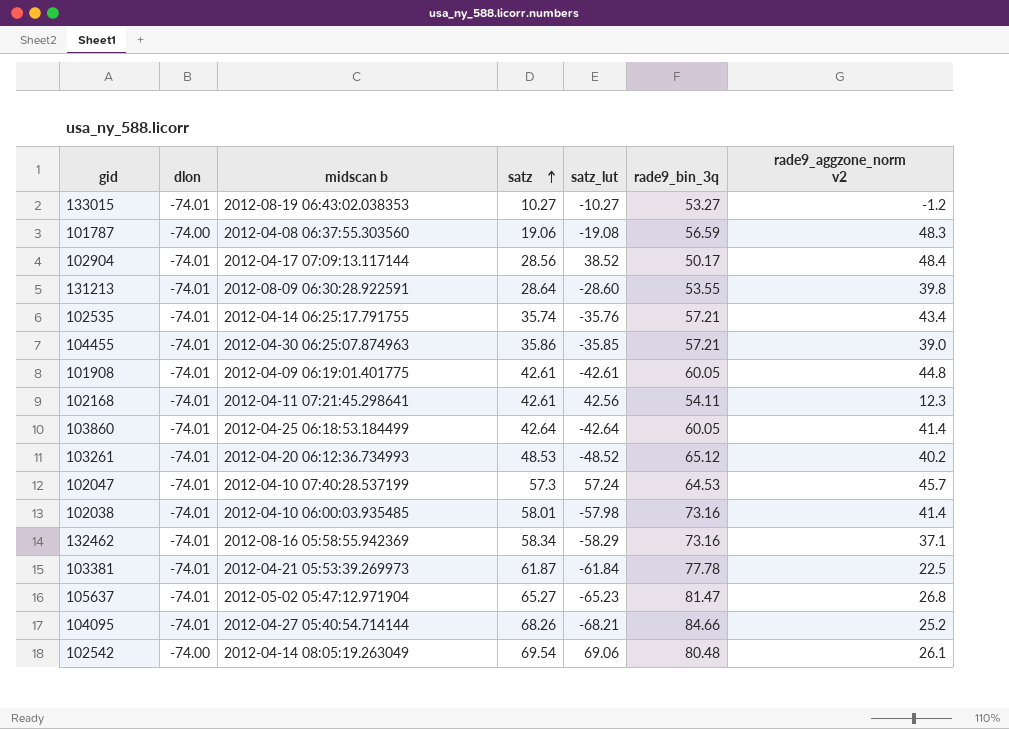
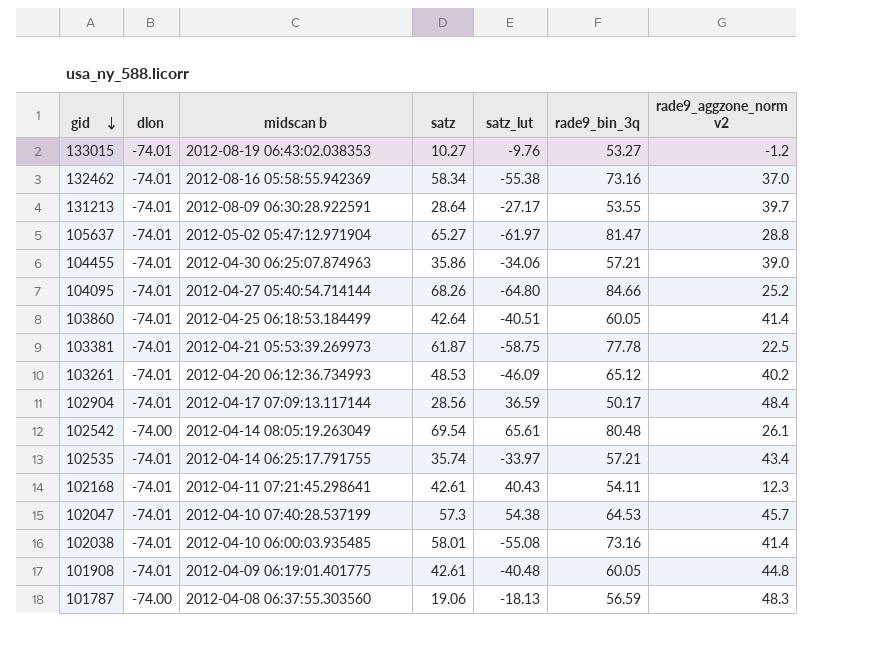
row order: satz ascending -> gid descending
133015 | satz_lut: -10.27 -> -9.76
132462 | satz_lut: -58.29 -> -55.38
132462 | rade9_aggzone_norm v2: 37.1 -> 37.0
131213 | satz_lut: -28.60 -> -27.17
131213 | rade9_aggzone_norm v2: 39.8 -> 39.7
105637 | satz_lut: -65.23 -> -61.97
105637 | rade9_aggzone_norm v2: 26.8 -> 28.8
104455 | satz_lut: -35.85 -> -34.06
104095 | satz_lut: -68.21 -> -64.80
103860 | satz_lut: -42.64 -> -40.51
103381 | satz_lut: -61.84 -> -58.75
103261 | satz_lut: -48.52 -> -46.09
102904 | satz_lut: 38.52 -> 36.59
102542 | satz_lut: 69.06 -> 65.61
102535 | satz_lut: -35.76 -> -33.97
102168 | satz_lut: 42.56 -> 40.43
102047 | satz_lut: 57.24 -> 54.38
102038 | satz_lut: -57.98 -> -55.08
101908 | satz_lut: -42.61 -> -40.48
101787 | satz_lut: -19.08 -> -18.13

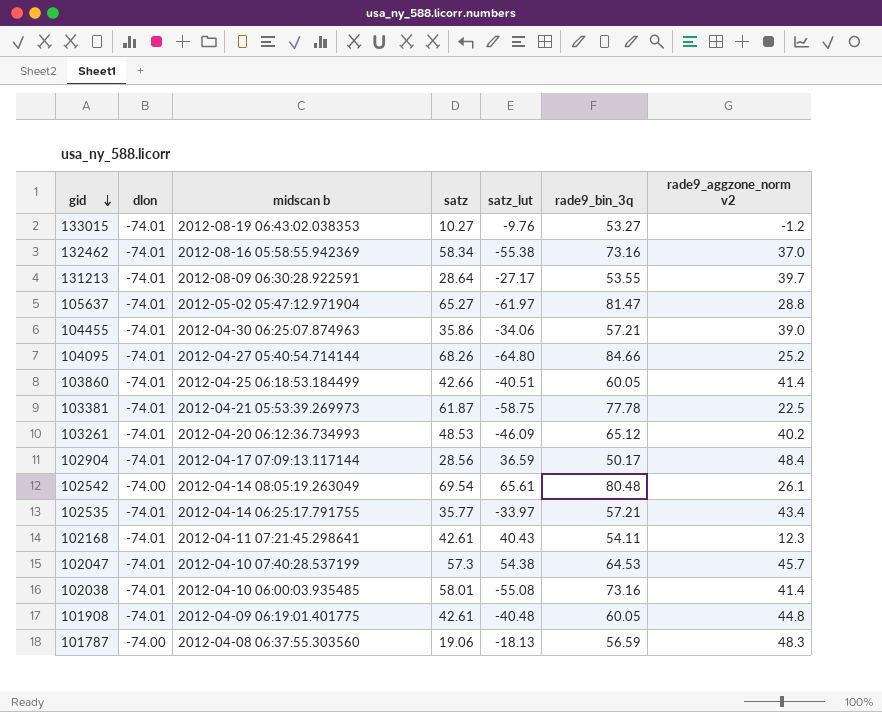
103860 | satz: 42.64 -> 42.66
102535 | satz: 35.74 -> 35.77

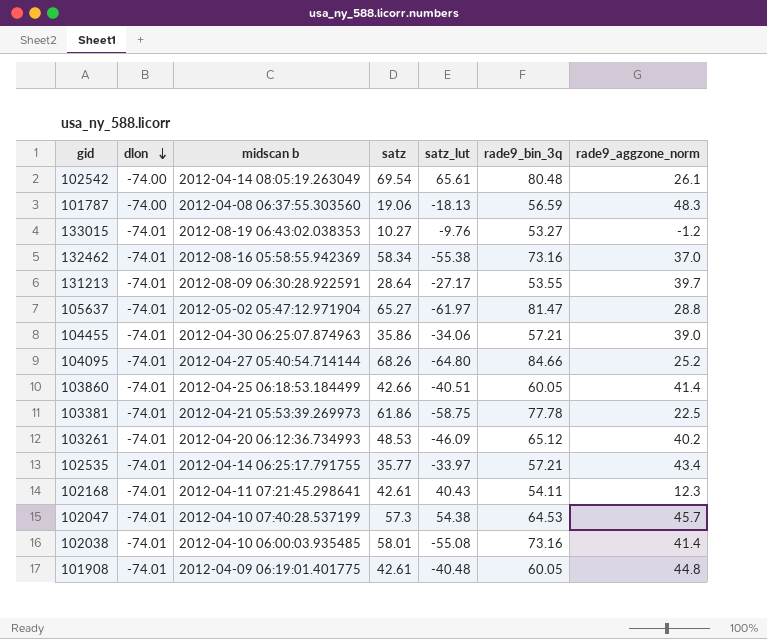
row order: gid descending -> dlon descending
column name: rade9_aggzone_norm v2 -> rade9_aggzone_norm
row 102904: -74.01 | 2012-04-17 07:09:13.117144 | 28.56 | 36.59 | 50.17 | 48.4 -> none
103381 | satz: 61.87 -> 61.86

